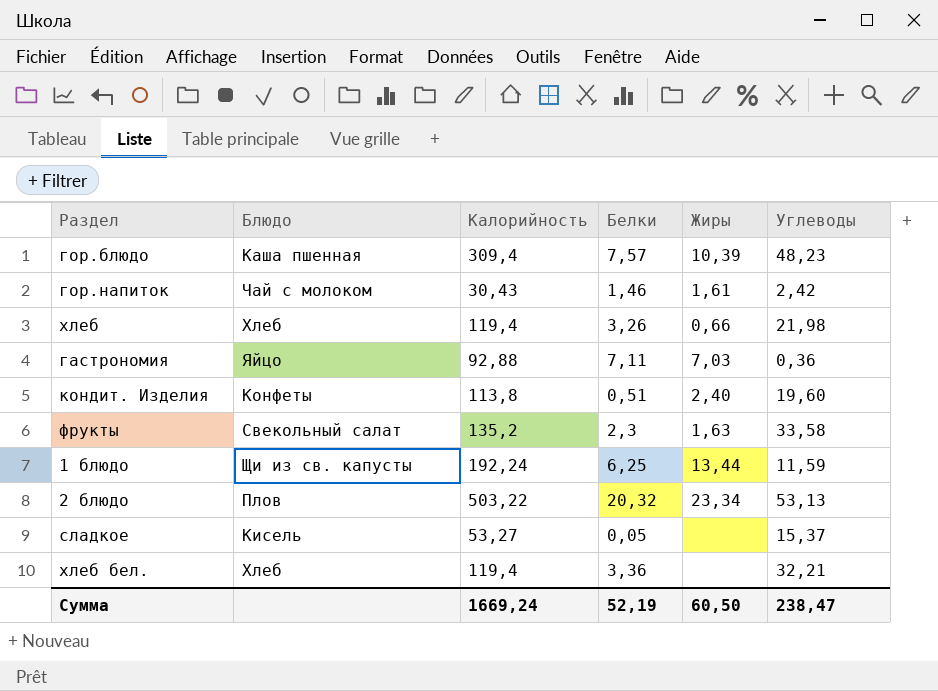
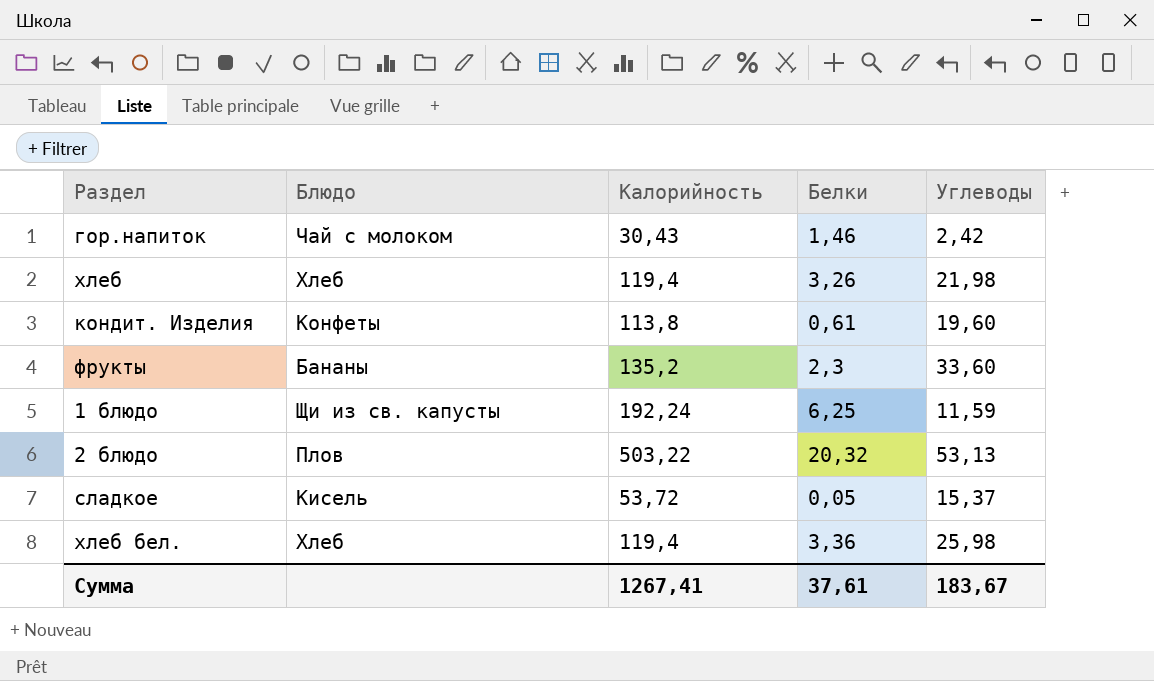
column Жиры | position: 5 -> none
row гор.блюдо: Каша пшенная | 309,4 | 7,57 | 10,39 | 48,23 -> none
row гастрономия: Яйцо | 92,88 | 7,11 | 7,03 | 0,36 -> none
кондит. Изделия | Белки: 0,51 -> 0,61
фрукты | Блюдо: Свекольный салат -> Бананы
фрукты | Углеводы: 33,58 -> 33,60
сладкое | Калорийность: 53,27 -> 53,72
хлеб бел. | Углеводы: 32,21 -> 25,98
Сумма | Калорийность: 1669,24 -> 1267,41
Сумма | Белки: 52,19 -> 37,61
Сумма | Углеводы: 238,47 -> 183,67

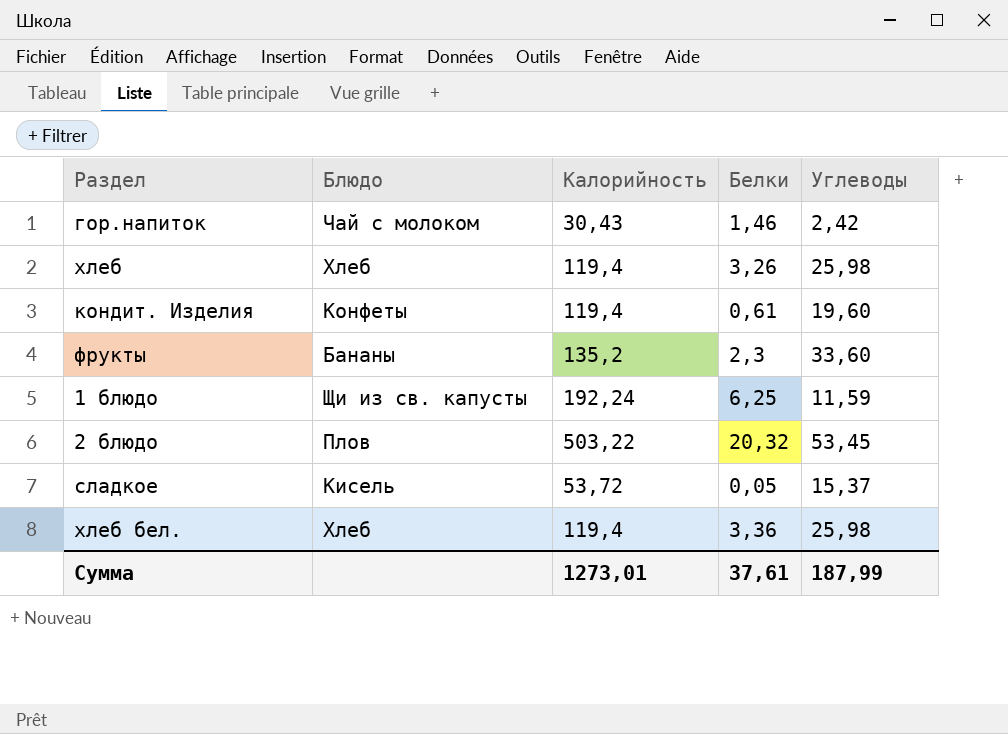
хлеб | Углеводы: 21,98 -> 25,98
кондит. Изделия | Калорийность: 113,8 -> 119,4
2 блюдо | Углеводы: 53,13 -> 53,45
Сумма | Калорийность: 1267,41 -> 1273,01
Сумма | Углеводы: 183,67 -> 187,99

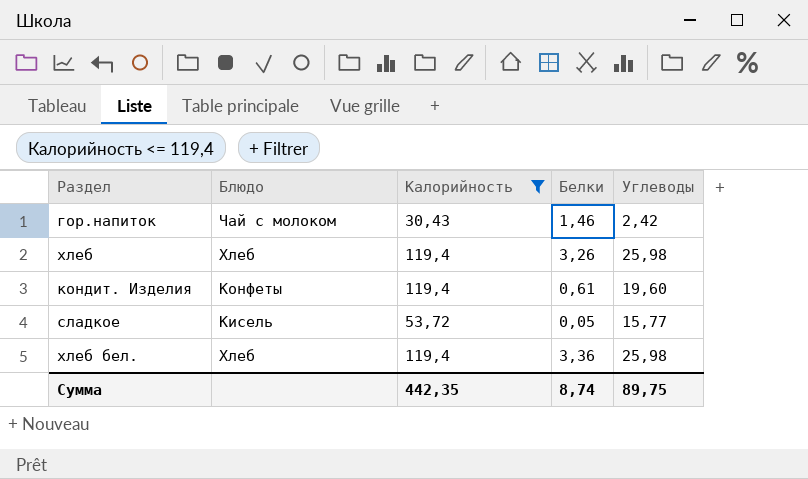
filter: none -> Калорийность <= 119,4
сладкое | Углеводы: 15,37 -> 15,77
Сумма | Калорийность: 1273,01 -> 442,35
Сумма | Белки: 37,61 -> 8,74
Сумма | Углеводы: 187,99 -> 89,75

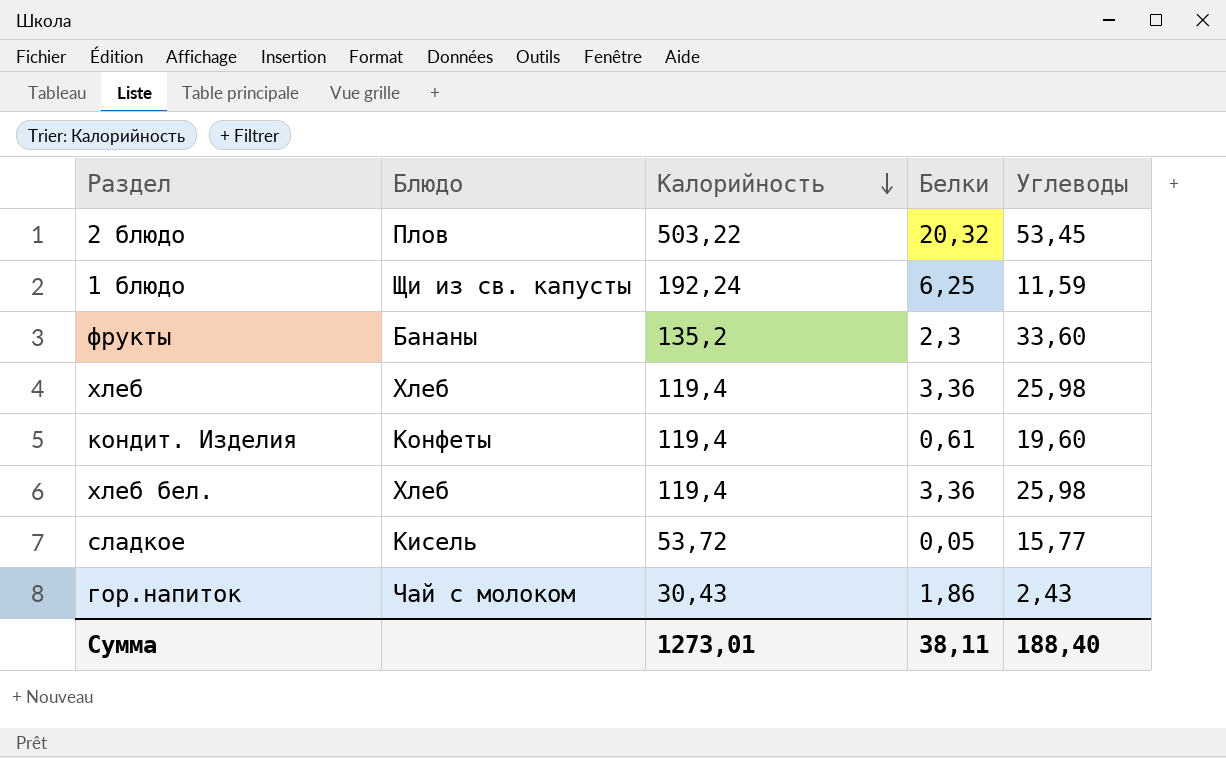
filter: Калорийность <= 119,4 -> none
row order: none -> Калорийность descending
хлеб | Белки: 3,26 -> 3,36
гор.напиток | Белки: 1,46 -> 1,86
гор.напиток | Углеводы: 2,42 -> 2,43
Сумма | Калорийность: 442,35 -> 1273,01
Сумма | Белки: 8,74 -> 38,11
Сумма | Углеводы: 89,75 -> 188,40

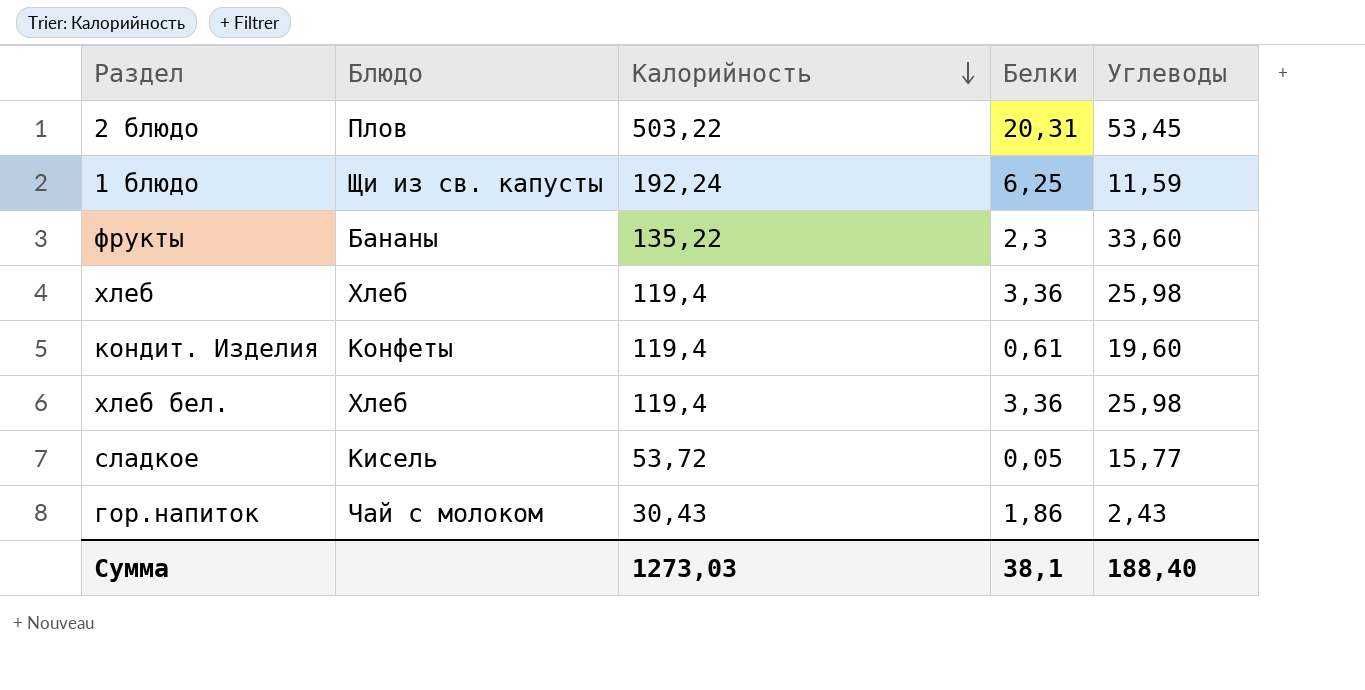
2 блюдо | Белки: 20,32 -> 20,31
фрукты | Калорийность: 135,2 -> 135,22
Сумма | Калорийность: 1273,01 -> 1273,03
Сумма | Белки: 38,11 -> 38,1

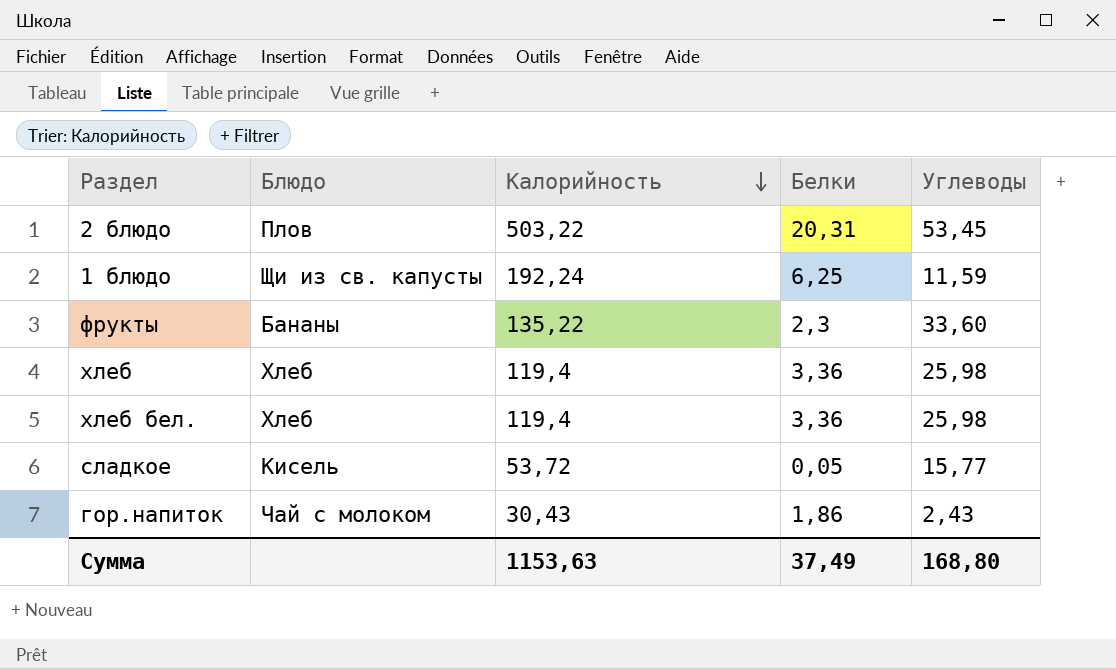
row кондит. Изделия: Конфеты | 119,4 | 0,61 | 19,60 -> none
Сумма | Калорийность: 1273,03 -> 1153,63
Сумма | Белки: 38,1 -> 37,49
Сумма | Углеводы: 188,40 -> 168,80

